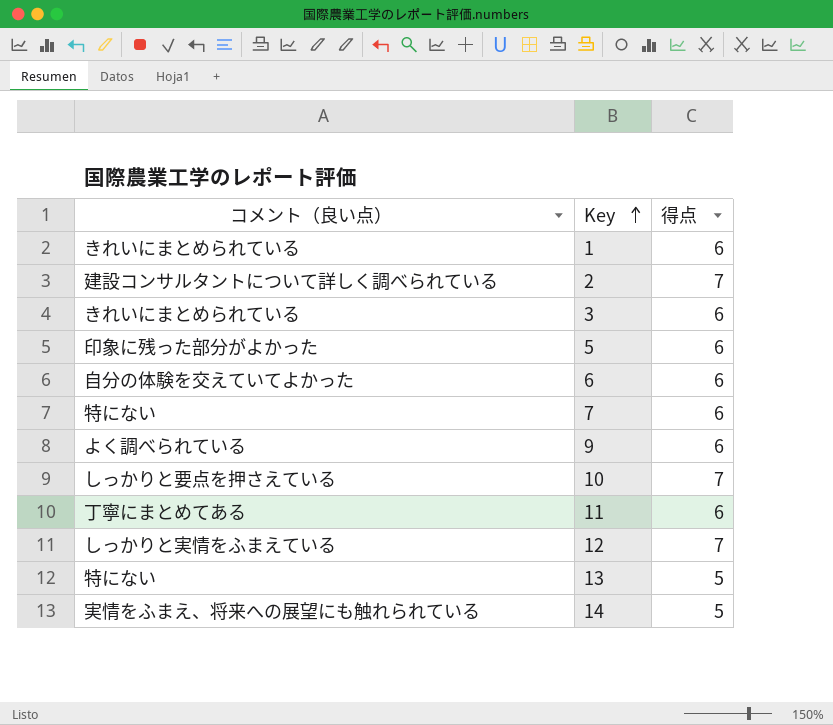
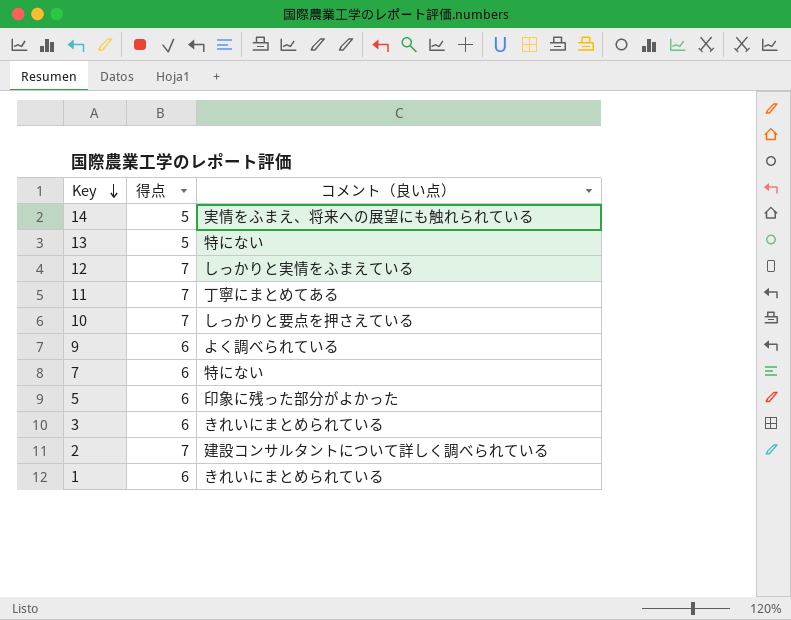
row order: Key ascending -> Key descending
column コメント（良い点） | position: 1 -> 3
row 6: 自分の体験を交えていてよかった | 6 -> none
11 | 得点: 6 -> 7

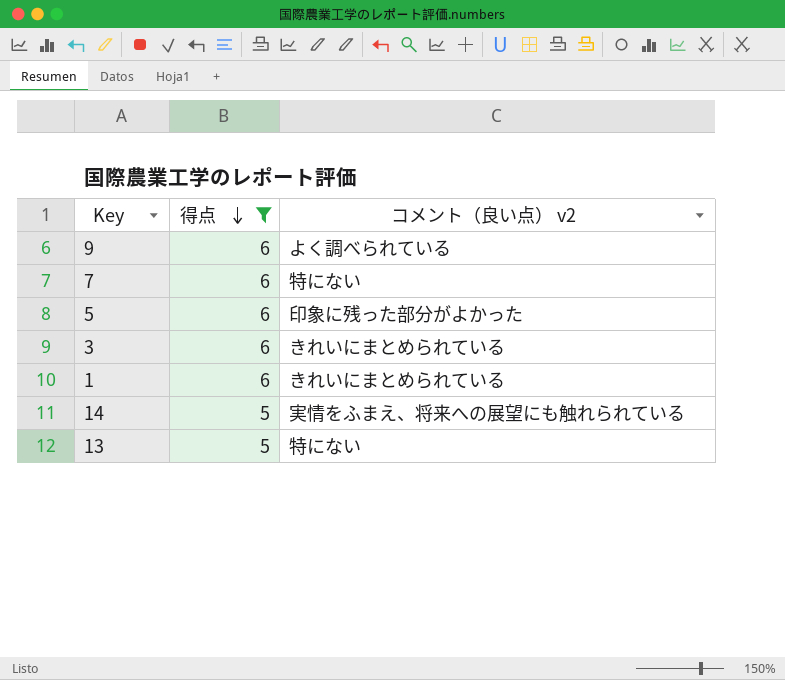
filter: none -> 得点 != 7
row order: Key descending -> 得点 descending
column name: コメント（良い点） -> コメント（良い点） v2

